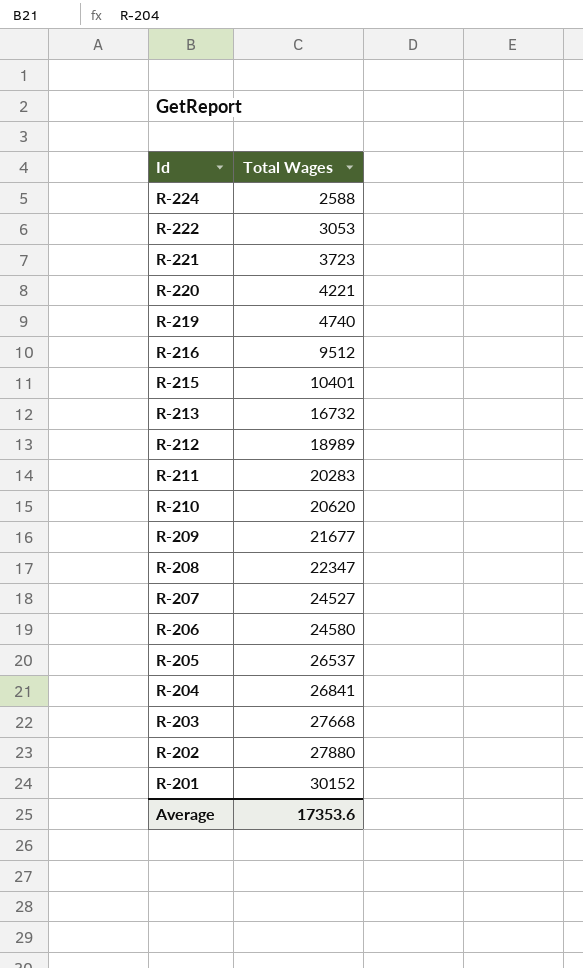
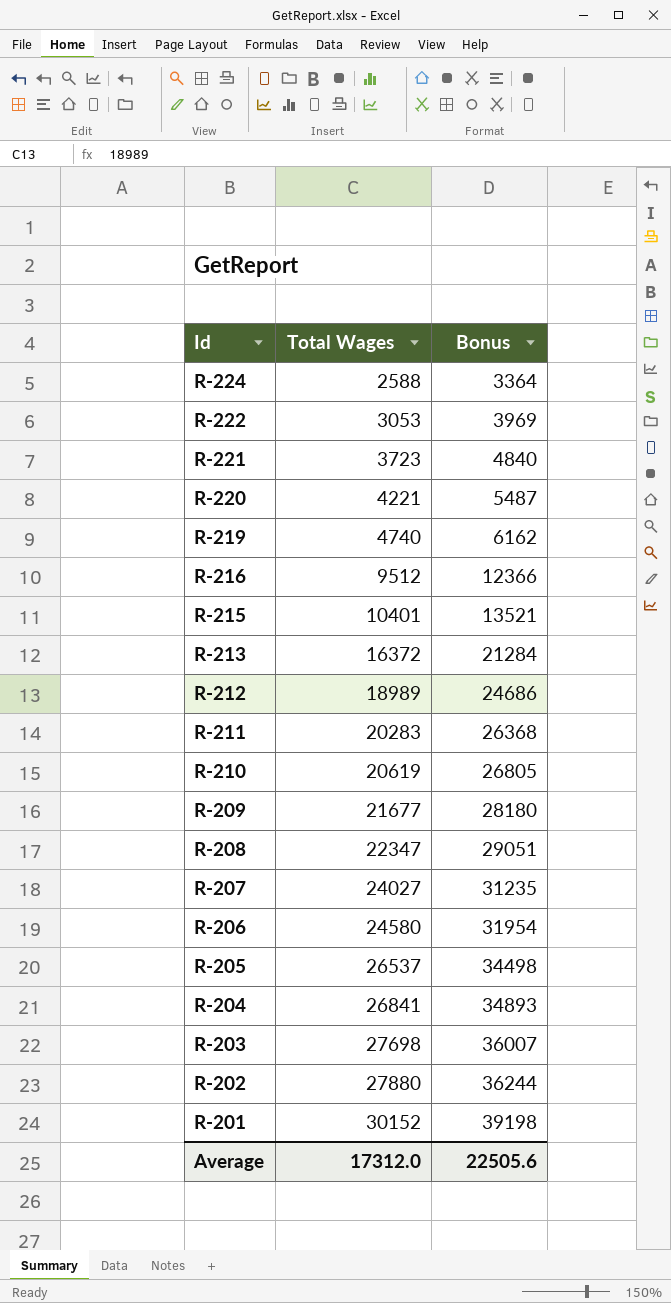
column Bonus | formula: none -> [Total Wages] * 1.3
R-213 | Total Wages: 16732 -> 16372
R-210 | Total Wages: 20620 -> 20619
R-207 | Total Wages: 24527 -> 24027
R-203 | Total Wages: 27668 -> 27698
Average | Total Wages: 17353.6 -> 17312.0

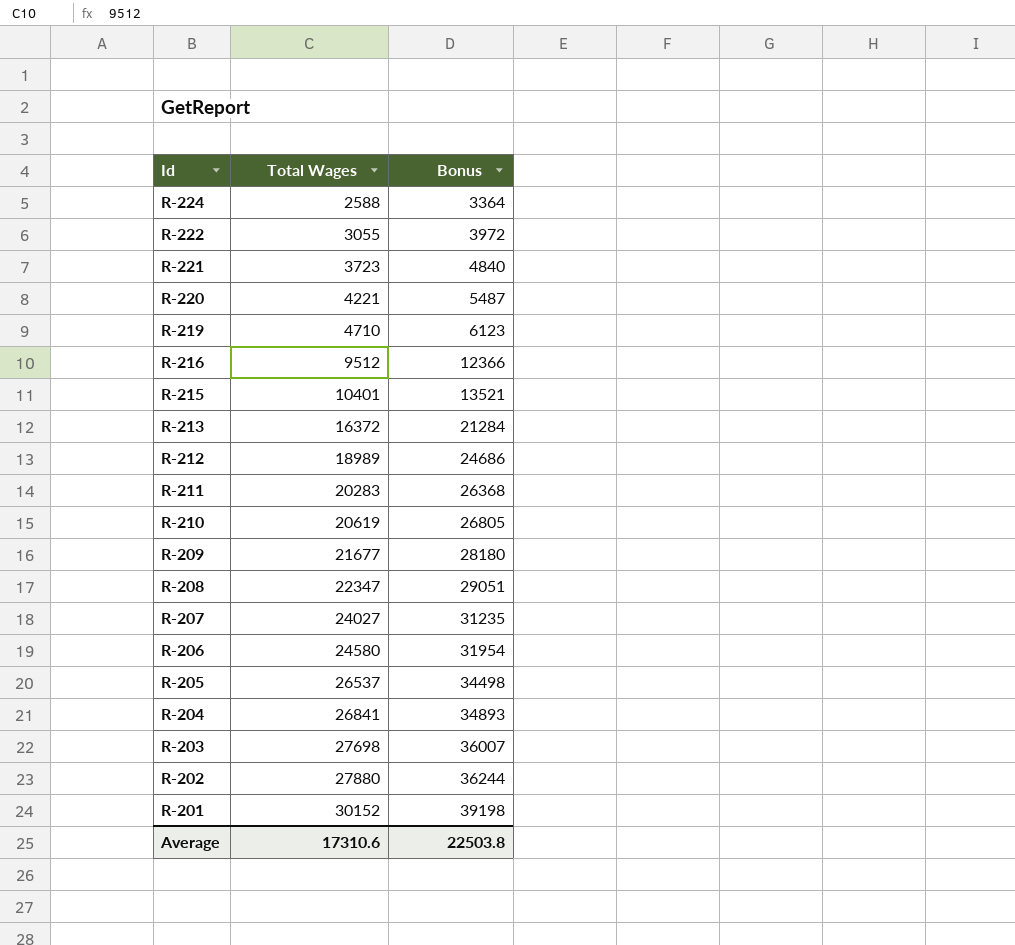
R-222 | Total Wages: 3053 -> 3055
R-222 | Bonus: 3969 -> 3972
R-219 | Total Wages: 4740 -> 4710
R-219 | Bonus: 6162 -> 6123
Average | Total Wages: 17312.0 -> 17310.6
Average | Bonus: 22505.6 -> 22503.8

